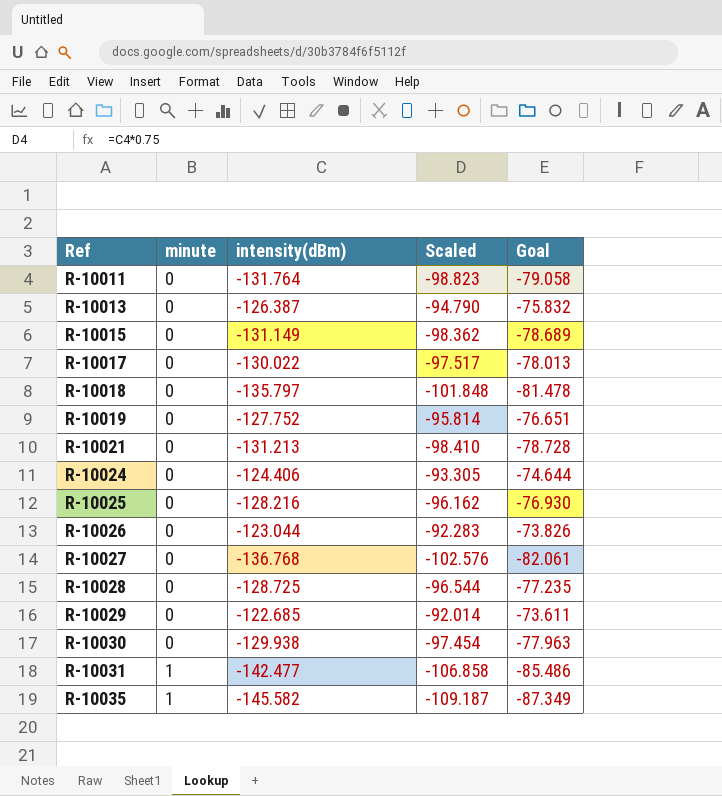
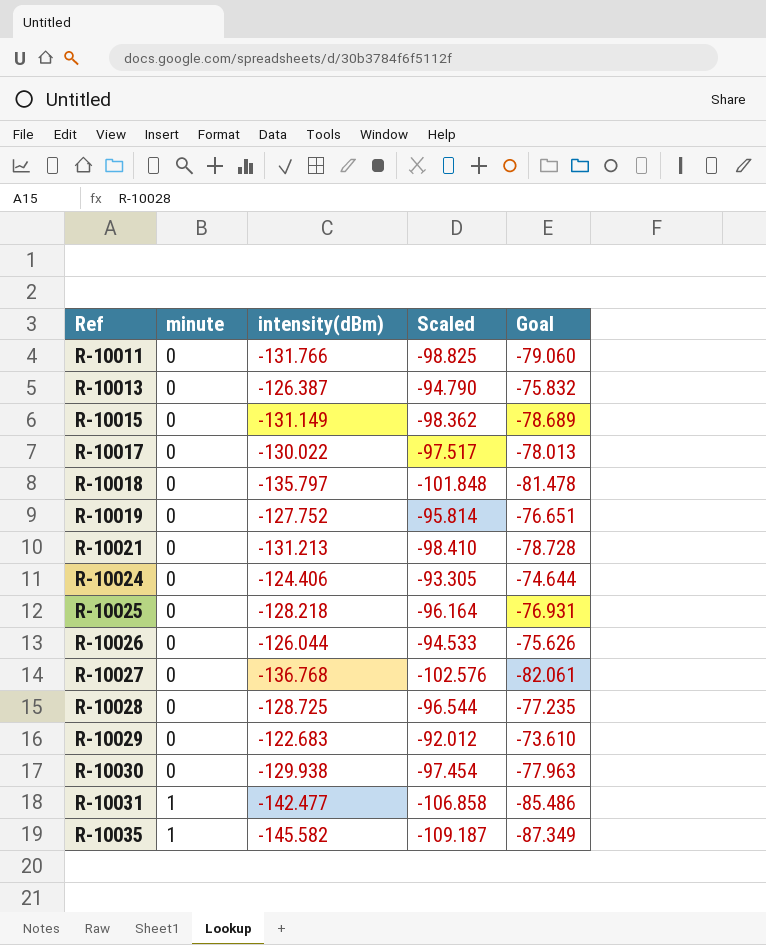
R-10011 | intensity(dBm): -131.764 -> -131.766
R-10011 | Scaled: -98.823 -> -98.825
R-10011 | Goal: -79.058 -> -79.060
R-10025 | intensity(dBm): -128.216 -> -128.218
R-10025 | Scaled: -96.162 -> -96.164
R-10025 | Goal: -76.930 -> -76.931
R-10026 | intensity(dBm): -123.044 -> -126.044
R-10026 | Scaled: -92.283 -> -94.533
R-10026 | Goal: -73.826 -> -75.626
R-10029 | intensity(dBm): -122.685 -> -122.683
R-10029 | Scaled: -92.014 -> -92.012
R-10029 | Goal: -73.611 -> -73.610

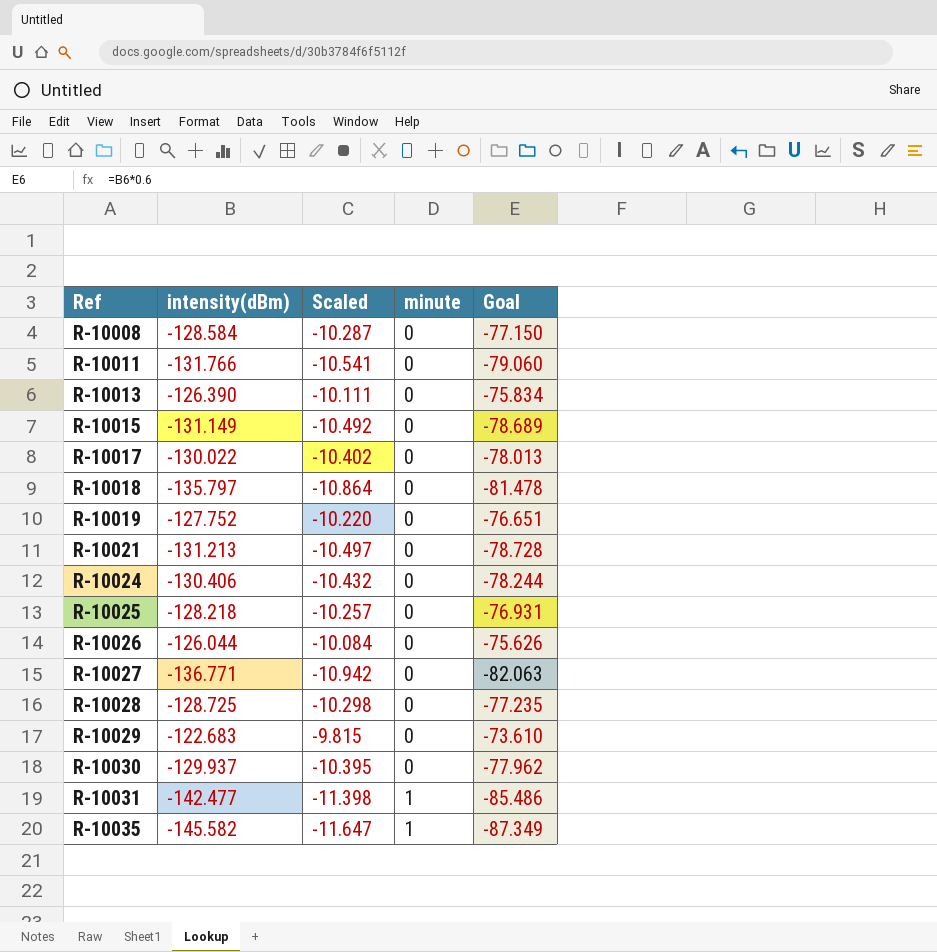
column Scaled | formula: [intensity(dBm)] * 0.75 -> [intensity(dBm)] * 0.08
column minute | position: 2 -> 4
row R-10008: none -> -128.584 | -10.287 | 0 | -77.150
R-10013 | intensity(dBm): -126.387 -> -126.390
R-10013 | Goal: -75.832 -> -75.834
R-10024 | intensity(dBm): -124.406 -> -130.406
R-10024 | Goal: -74.644 -> -78.244
R-10027 | intensity(dBm): -136.768 -> -136.771
R-10027 | Goal: -82.061 -> -82.063
R-10030 | intensity(dBm): -129.938 -> -129.937
R-10030 | Goal: -77.963 -> -77.962

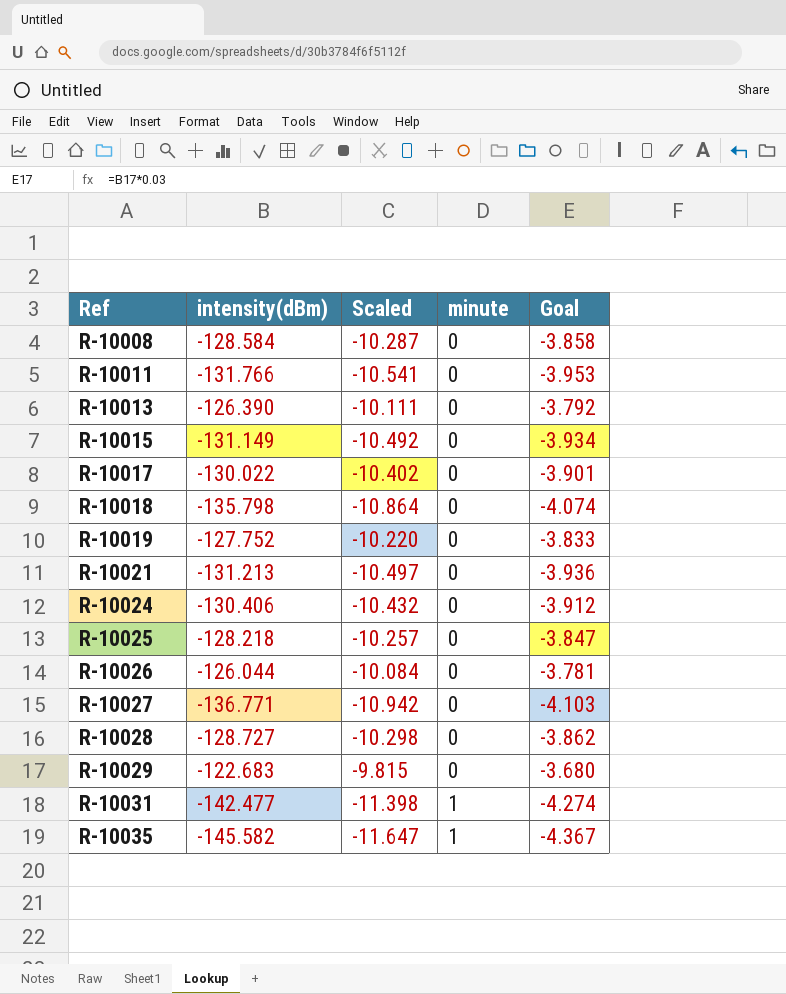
column Goal | formula: [intensity(dBm)] * 0.6 -> [intensity(dBm)] * 0.03
row R-10030: -129.937 | -10.395 | 0 | -77.962 -> none
R-10018 | intensity(dBm): -135.797 -> -135.798
R-10028 | intensity(dBm): -128.725 -> -128.727

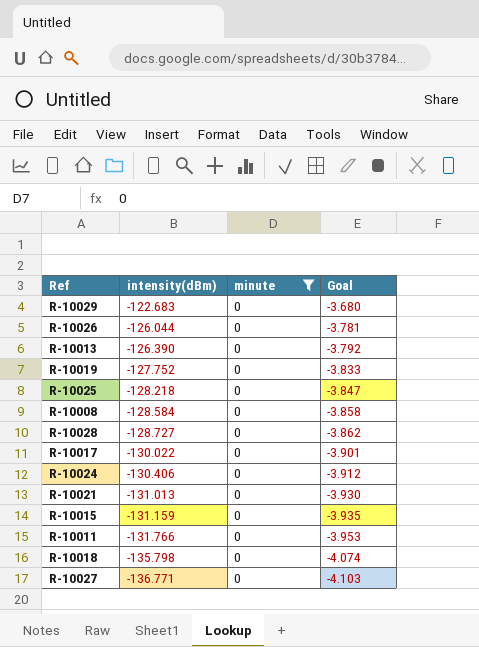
filter: none -> minute = 0
row order: Ref ascending -> intensity(dBm) descending
column Scaled | formula: [intensity(dBm)] * 0.08 -> none
R-10021 | intensity(dBm): -131.213 -> -131.013
R-10021 | Goal: -3.936 -> -3.930
R-10015 | intensity(dBm): -131.149 -> -131.159
R-10015 | Goal: -3.934 -> -3.935

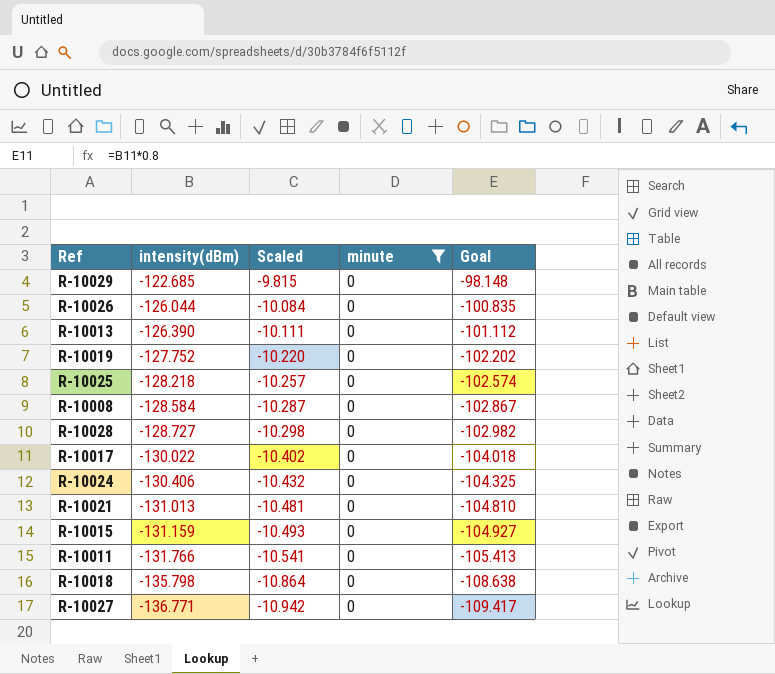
column Scaled | formula: none -> [intensity(dBm)] * 0.08
column Goal | formula: [intensity(dBm)] * 0.03 -> [intensity(dBm)] * 0.8
R-10029 | intensity(dBm): -122.683 -> -122.685

